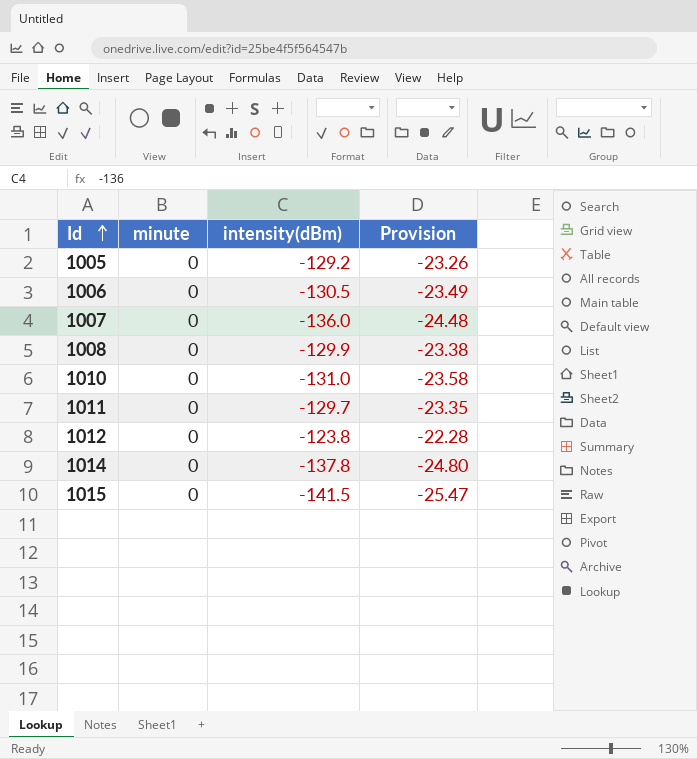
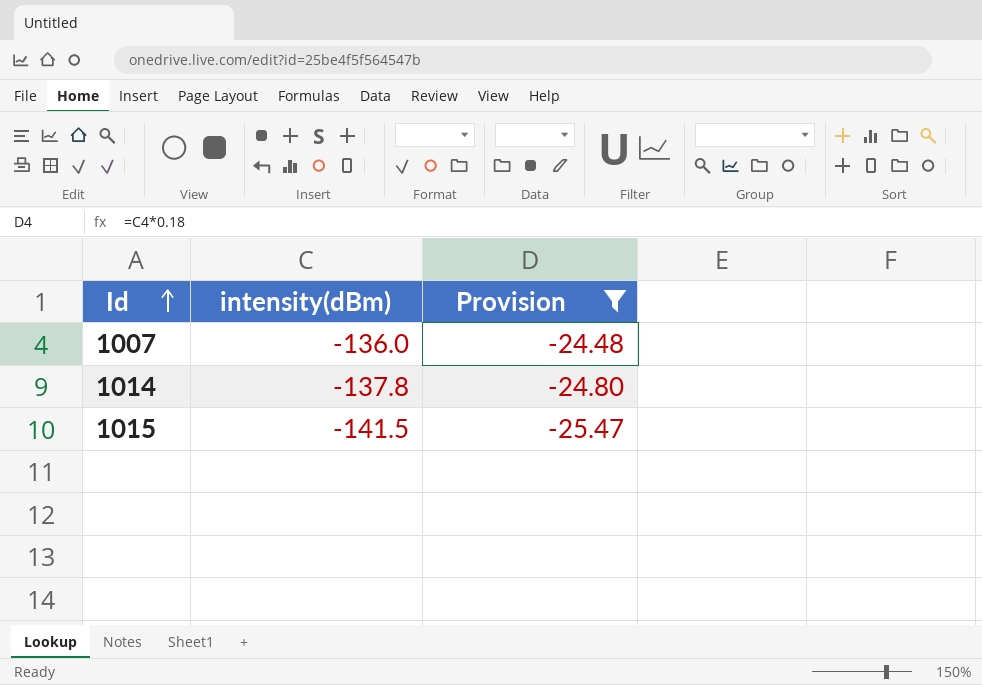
filter: none -> Provision <= -24.48
column minute | position: 2 -> none

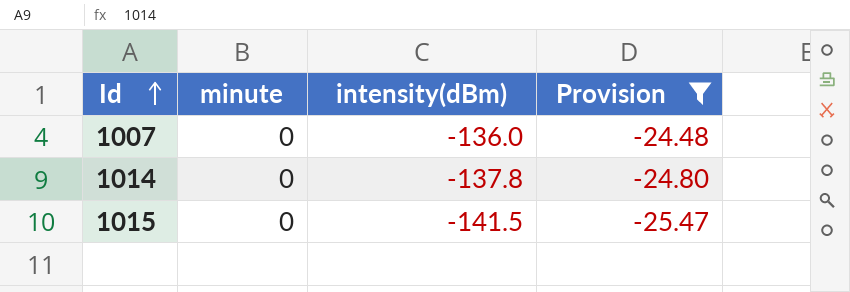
column minute | position: none -> 2

